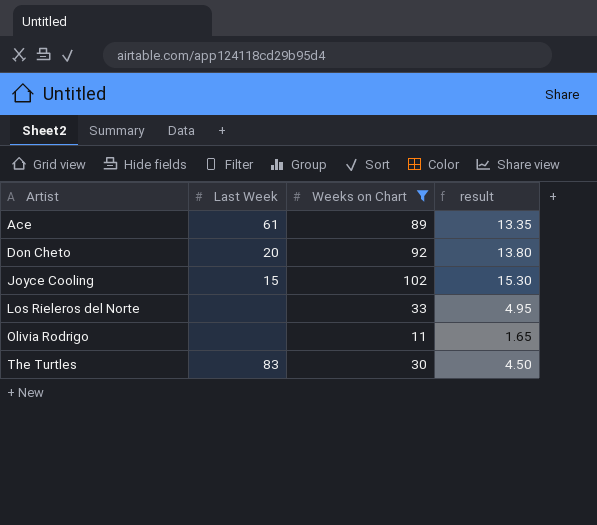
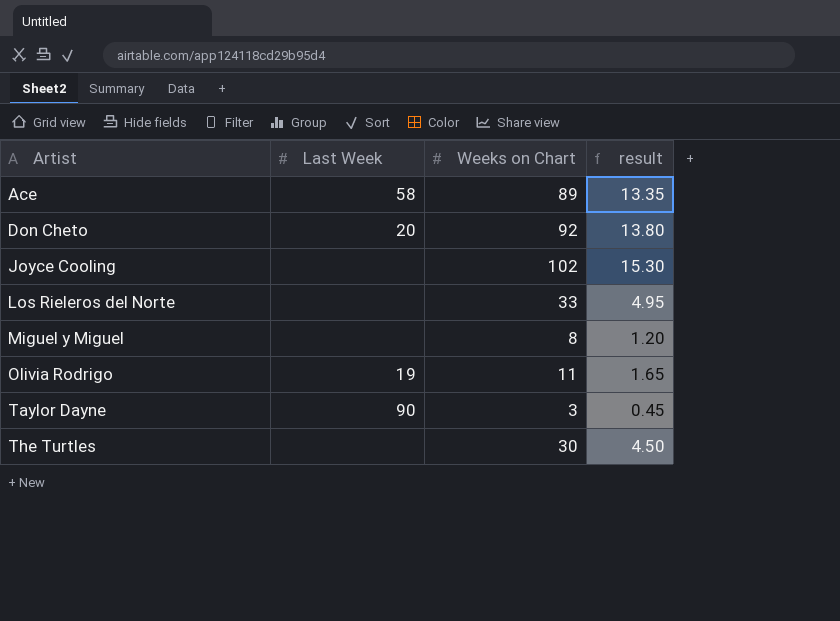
filter: Weeks on Chart >= 11 -> none
Ace | Last Week: 61 -> 58
Joyce Cooling | Last Week: 15 -> none
Olivia Rodrigo | Last Week: none -> 19
The Turtles | Last Week: 83 -> none

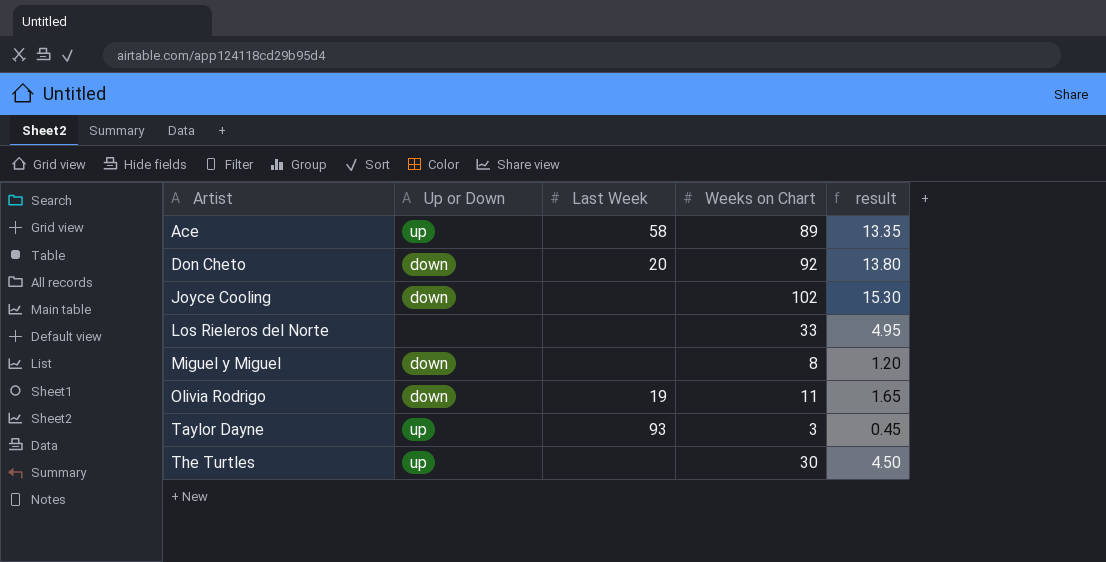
column Up or Down | position: none -> 2
Taylor Dayne | Last Week: 90 -> 93

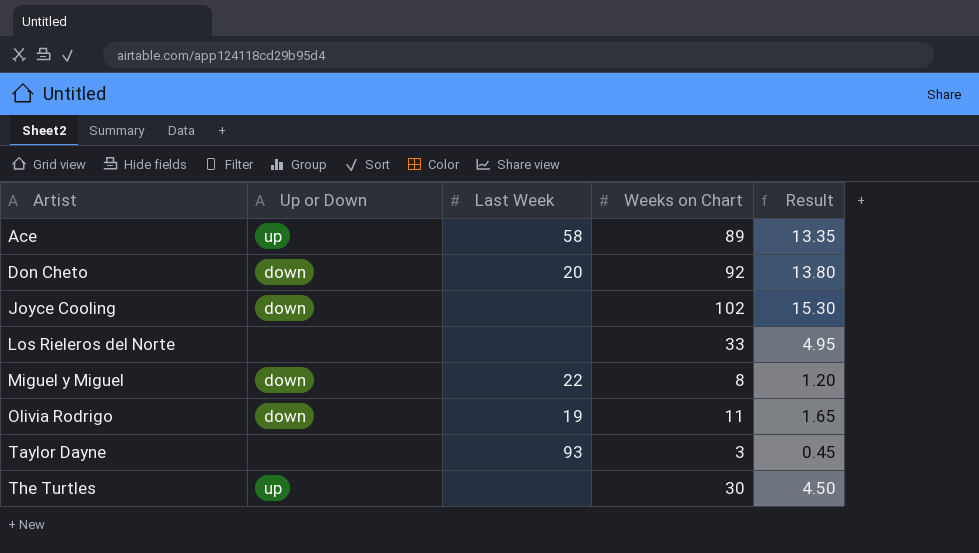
column name: result -> Result
Miguel y Miguel | Last Week: none -> 22
Taylor Dayne | Up or Down: up -> none

